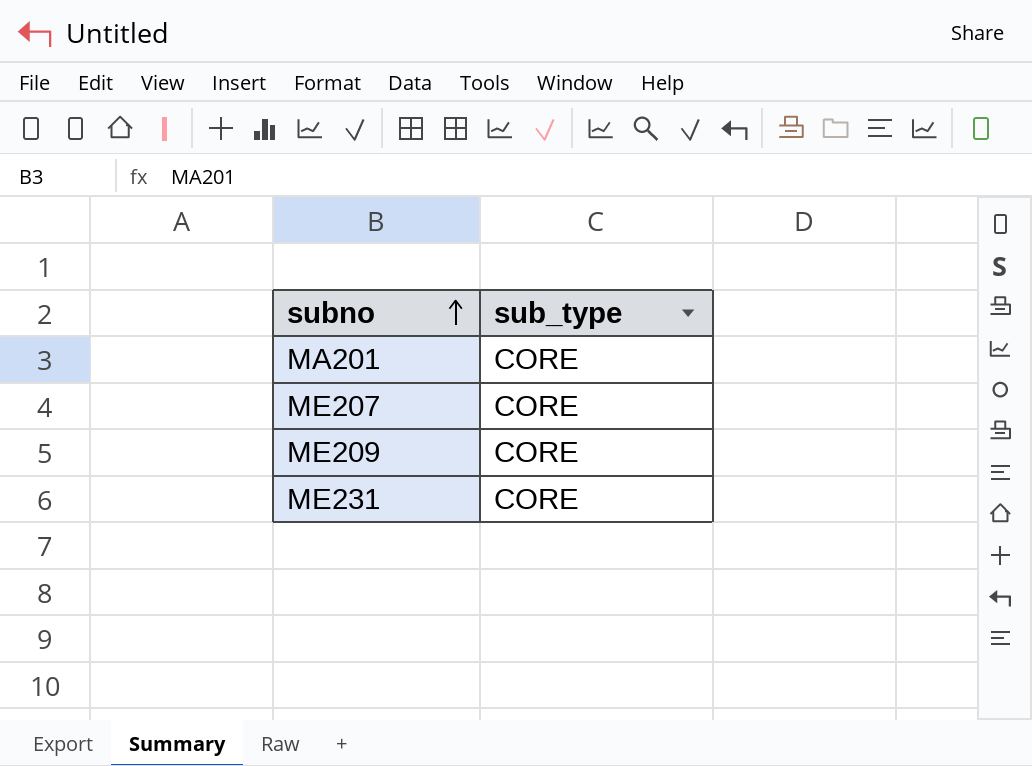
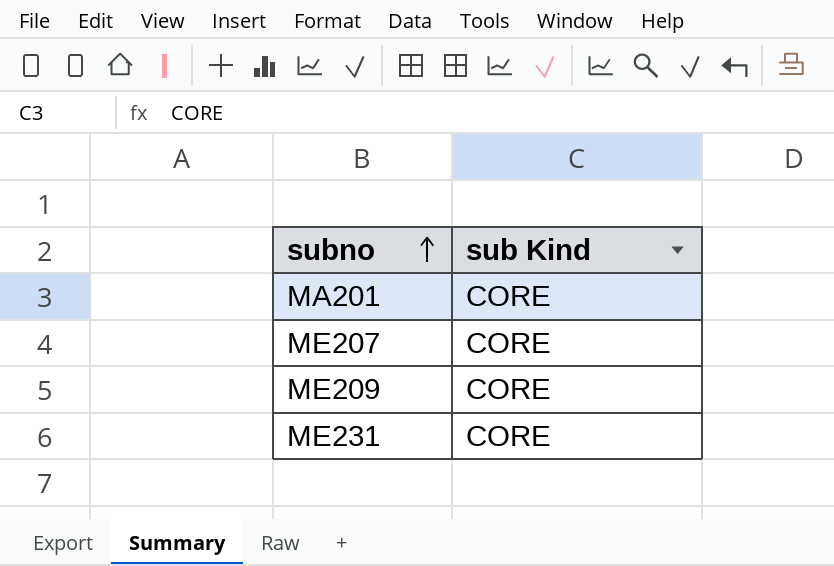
column name: sub_type -> sub Kind

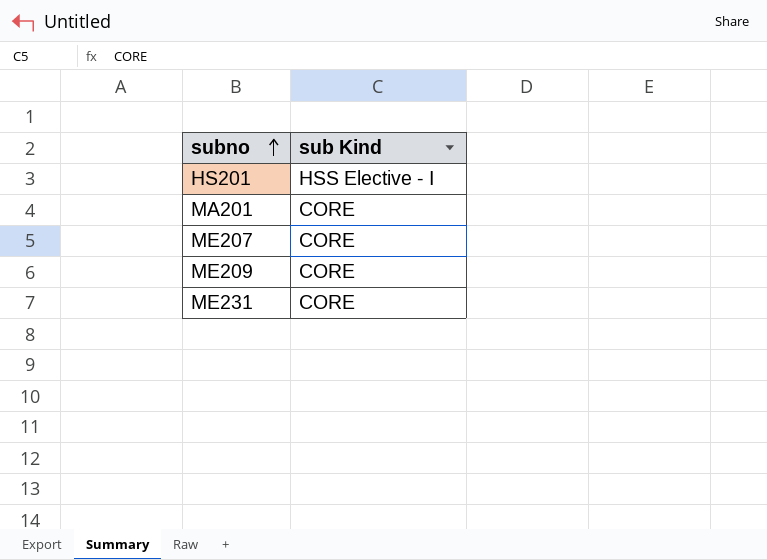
row HS201: none -> HSS Elective - I

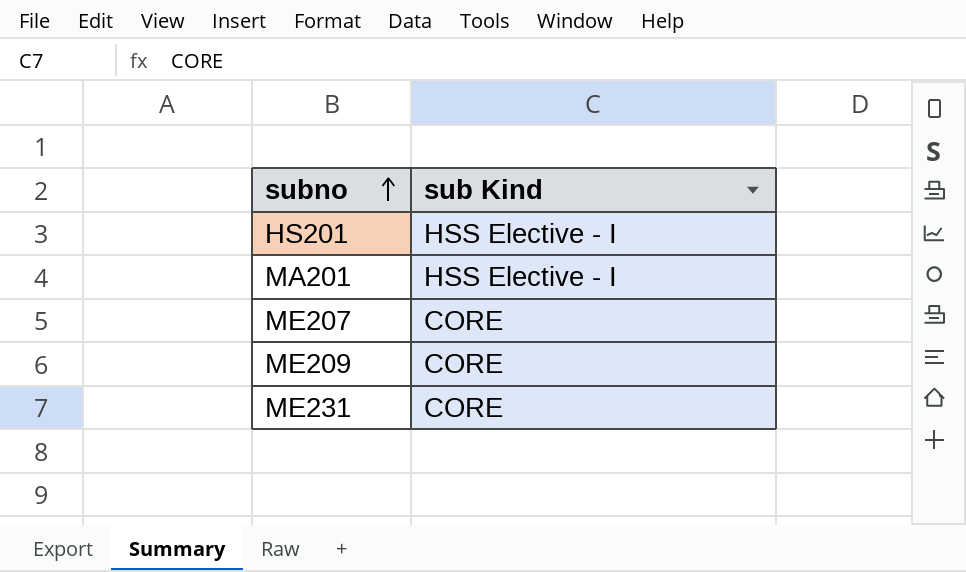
MA201 | sub Kind: CORE -> HSS Elective - I

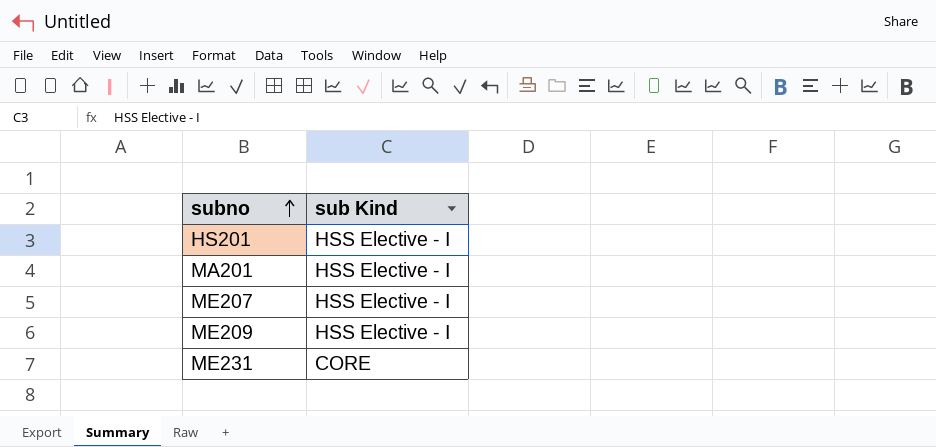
ME207 | sub Kind: CORE -> HSS Elective - I
ME209 | sub Kind: CORE -> HSS Elective - I

